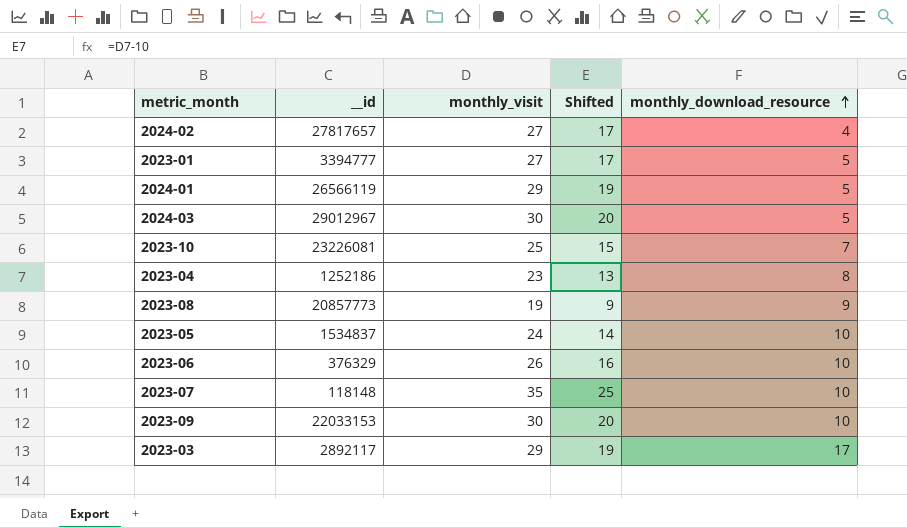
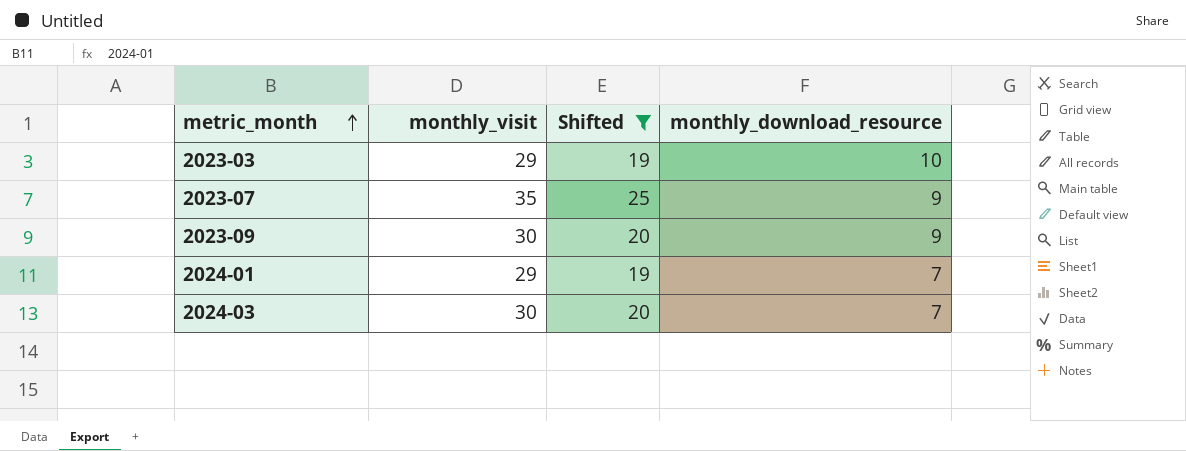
filter: none -> Shifted >= 19
row order: monthly_download_resource ascending -> metric_month ascending
column __id | position: 2 -> none
2023-03 | monthly_download_resource: 17 -> 10
2023-07 | monthly_download_resource: 10 -> 9
2023-09 | monthly_download_resource: 10 -> 9
2024-01 | monthly_download_resource: 5 -> 7
2024-03 | monthly_download_resource: 5 -> 7

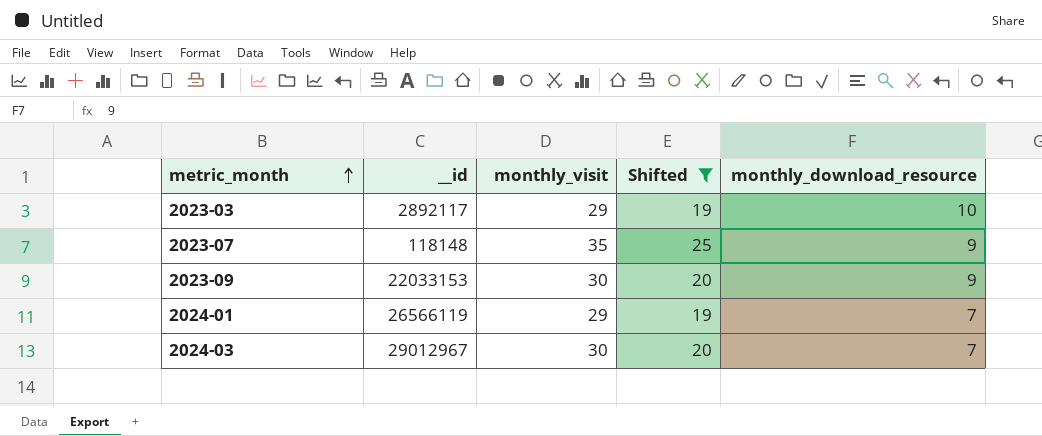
column __id | position: none -> 2

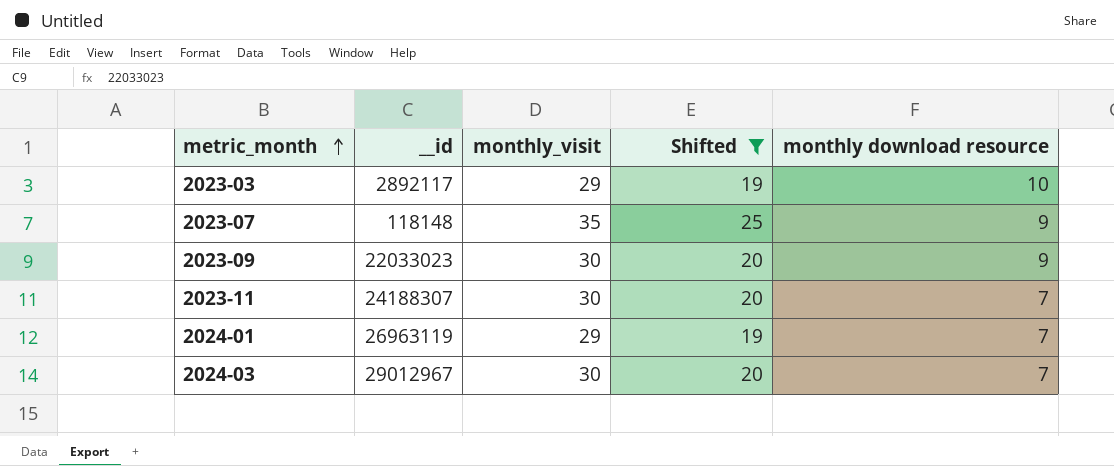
column name: monthly_download_resource -> monthly download resource
2023-09 | __id: 22033153 -> 22033023
row 2023-11: none -> 24188307 | 30 | 20 | 7
2024-01 | __id: 26566119 -> 26963119

